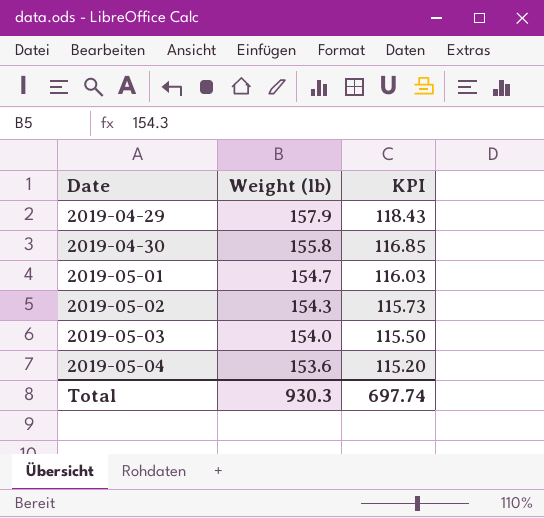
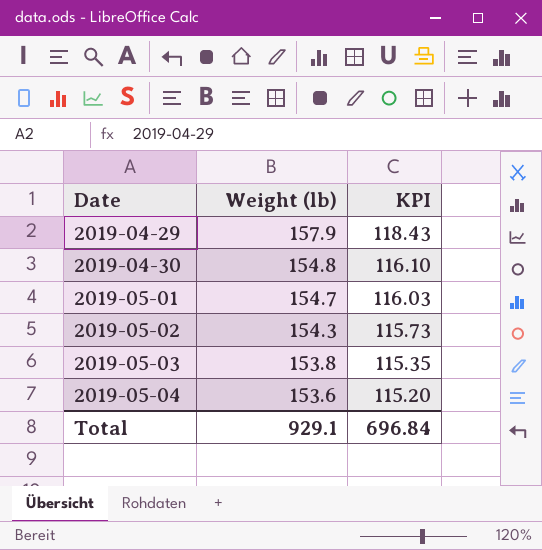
2019-04-30 | Weight (lb): 155.8 -> 154.8
2019-04-30 | KPI: 116.85 -> 116.10
2019-05-03 | Weight (lb): 154.0 -> 153.8
2019-05-03 | KPI: 115.50 -> 115.35
Total | Weight (lb): 930.3 -> 929.1
Total | KPI: 697.74 -> 696.84

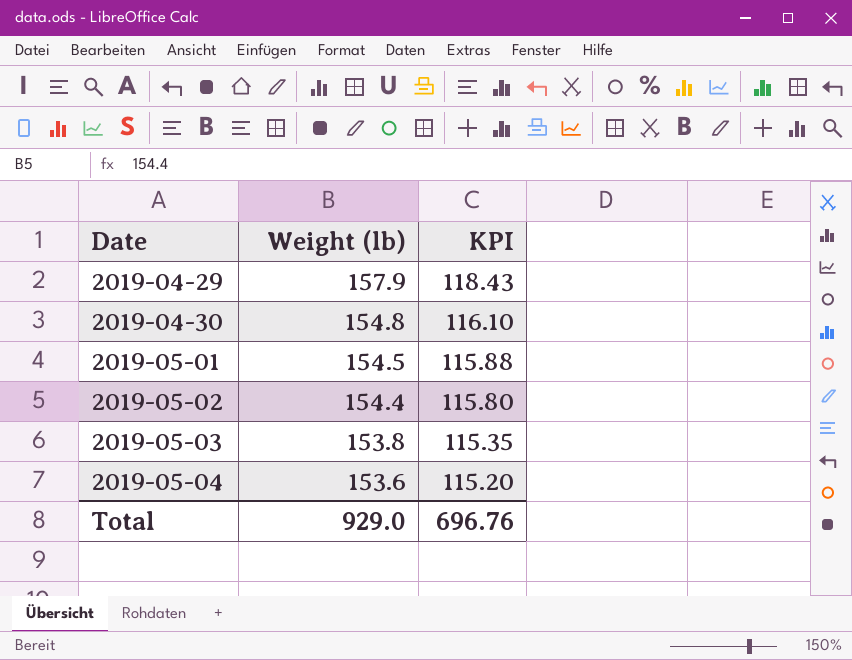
2019-05-01 | Weight (lb): 154.7 -> 154.5
2019-05-01 | KPI: 116.03 -> 115.88
2019-05-02 | Weight (lb): 154.3 -> 154.4
2019-05-02 | KPI: 115.73 -> 115.80
Total | Weight (lb): 929.1 -> 929.0
Total | KPI: 696.84 -> 696.76

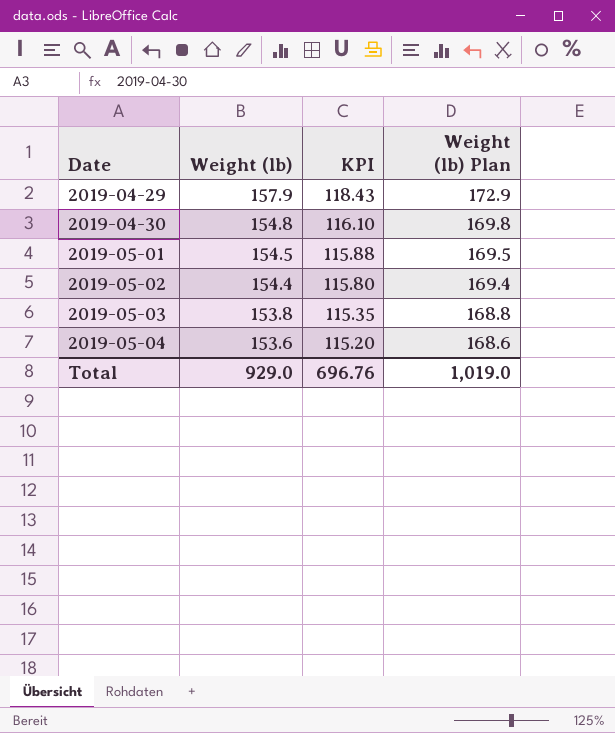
column Weight (lb) Plan | formula: none -> [Weight (lb)] + 15

